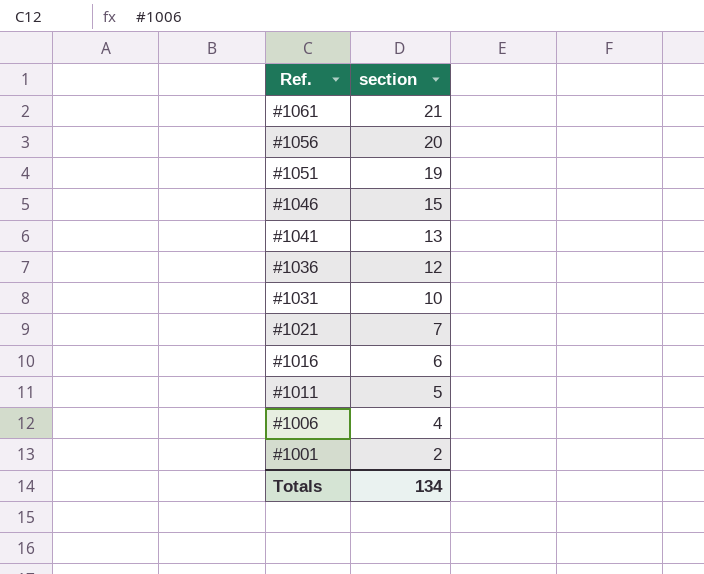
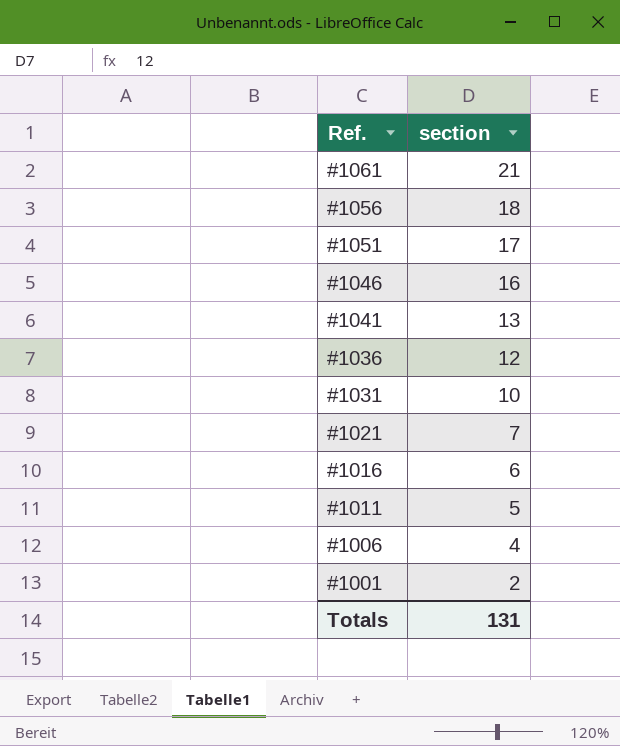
#1056 | section: 20 -> 18
#1051 | section: 19 -> 17
#1046 | section: 15 -> 16
Totals | section: 134 -> 131

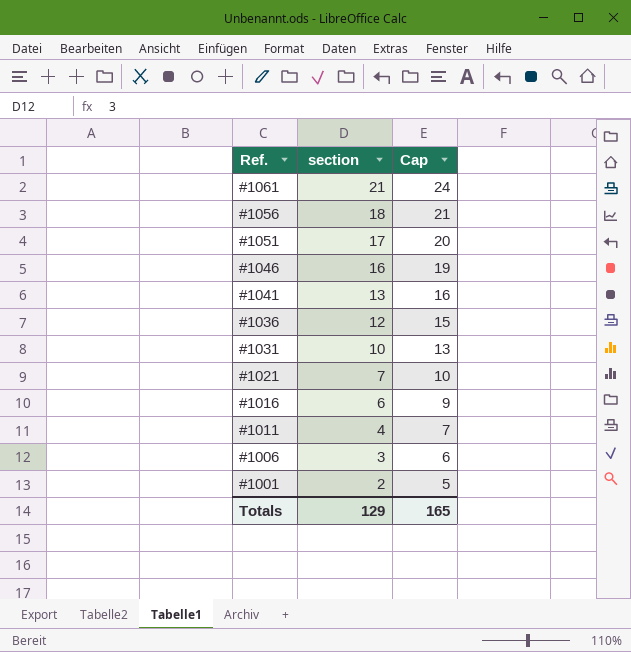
column Cap | formula: none -> [section] + 3
#1011 | section: 5 -> 4
#1006 | section: 4 -> 3
Totals | section: 131 -> 129

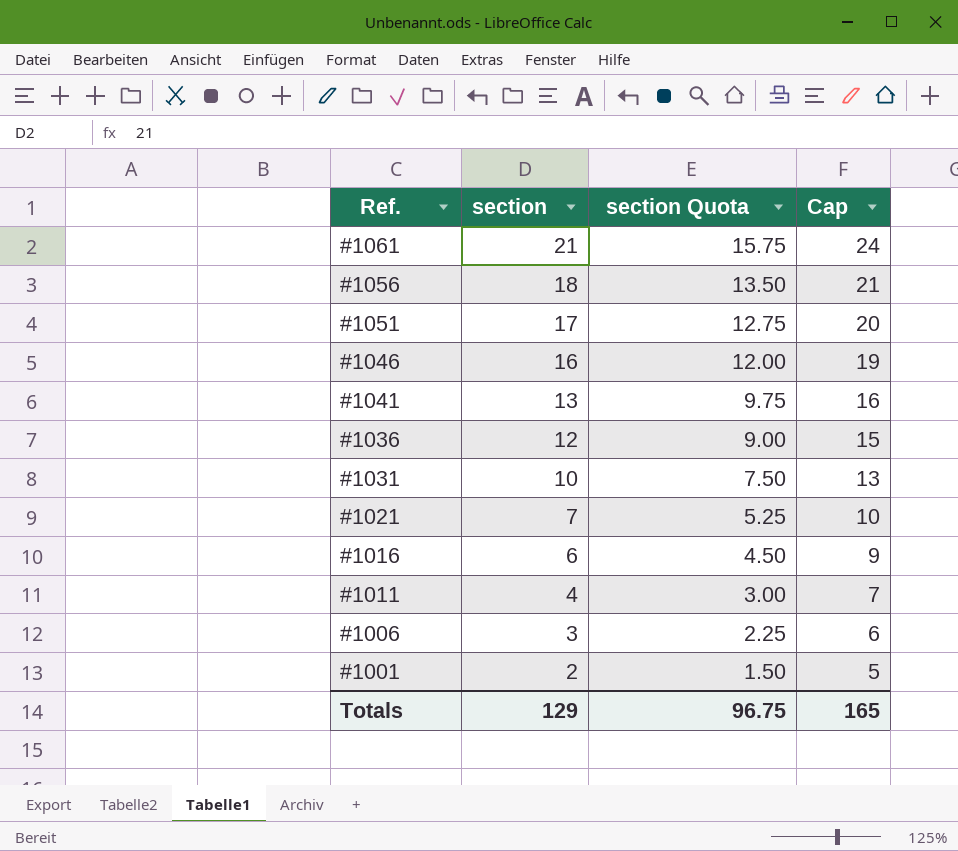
column section Quota | formula: none -> [section] * 0.75

